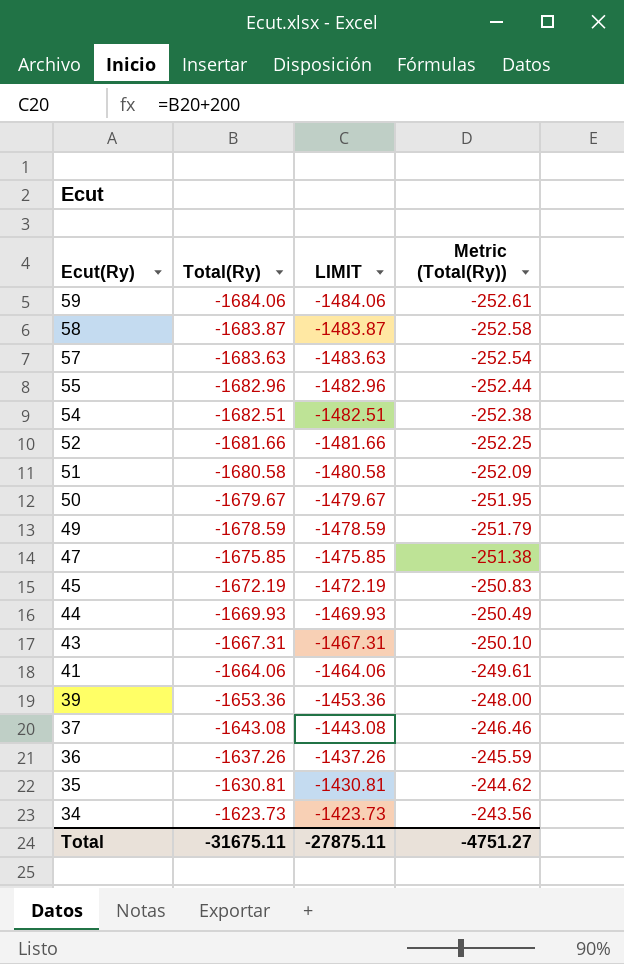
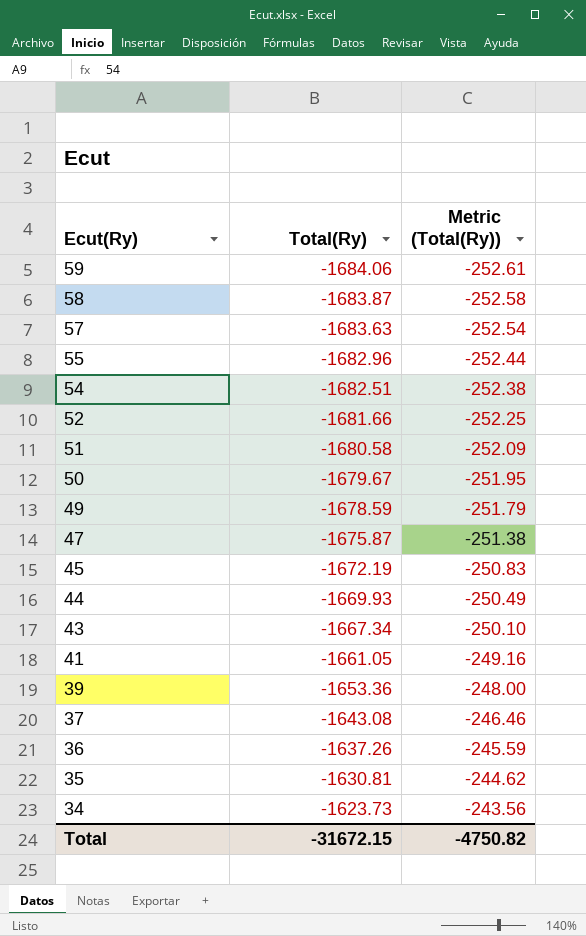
column LIMIT | formula: [Total(Ry)] + 200 -> none
47 | Total(Ry): -1675.85 -> -1675.87
43 | Total(Ry): -1667.31 -> -1667.34
41 | Total(Ry): -1664.06 -> -1661.05
41 | Metric (Total(Ry)): -249.61 -> -249.16
Total | Total(Ry): -31675.11 -> -31672.15
Total | Metric (Total(Ry)): -4751.27 -> -4750.82

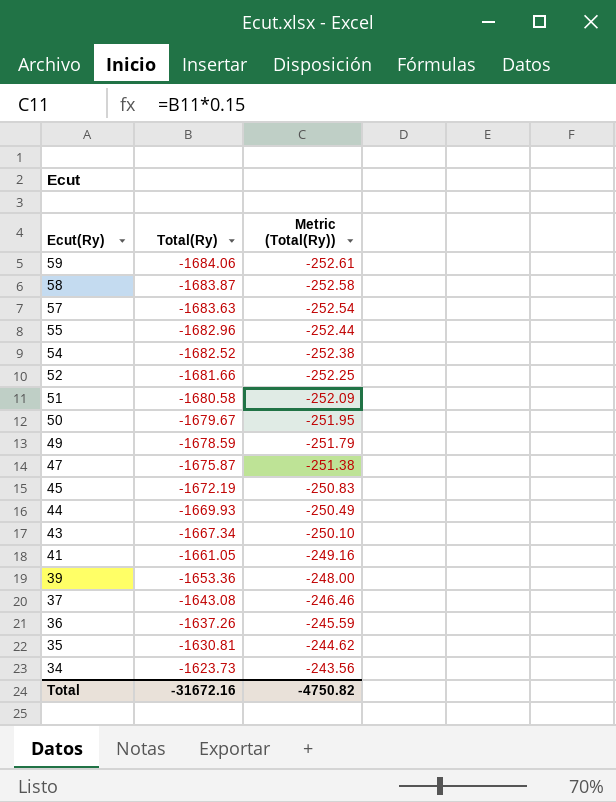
54 | Total(Ry): -1682.51 -> -1682.52
Total | Total(Ry): -31672.15 -> -31672.16

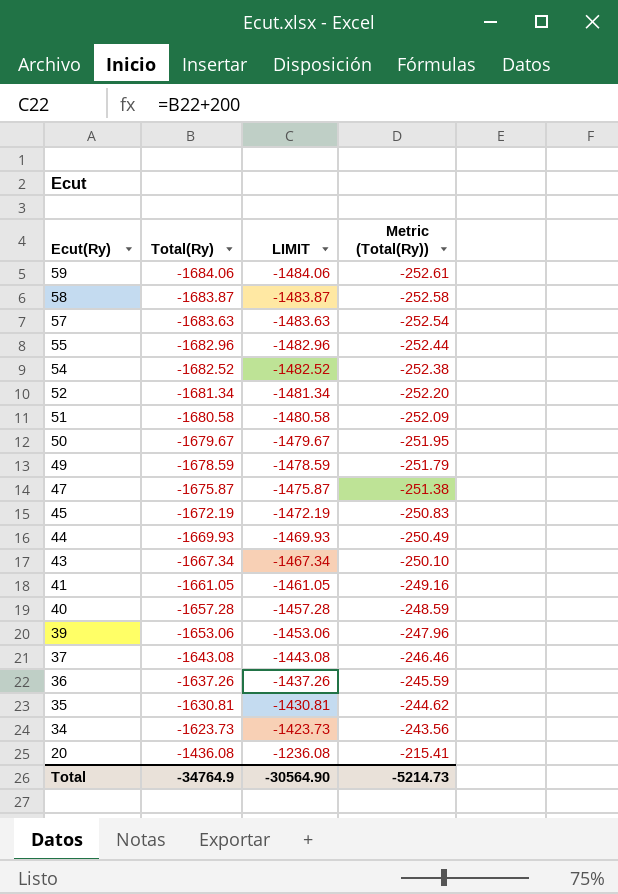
column LIMIT | formula: none -> [Total(Ry)] + 200
52 | Total(Ry): -1681.66 -> -1681.34
52 | Metric (Total(Ry)): -252.25 -> -252.20
row 40: none -> -1657.28 | -1457.28 | -248.59
39 | Total(Ry): -1653.36 -> -1653.06
39 | Metric (Total(Ry)): -248.00 -> -247.96
row 20: none -> -1436.08 | -1236.08 | -215.41
Total | Total(Ry): -31672.16 -> -34764.9
Total | Metric (Total(Ry)): -4750.82 -> -5214.73

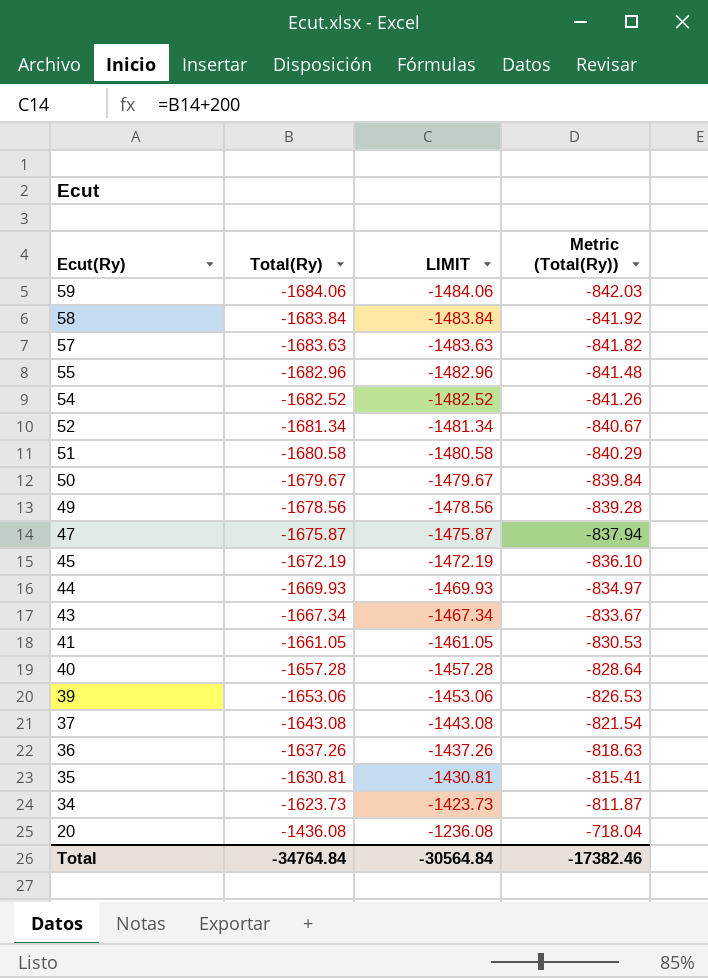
column Metric (Total(Ry)) | formula: [Total(Ry)] * 0.15 -> [Total(Ry)] * 0.5
58 | Total(Ry): -1683.87 -> -1683.84
58 | LIMIT: -1483.87 -> -1483.84
49 | Total(Ry): -1678.59 -> -1678.56
49 | LIMIT: -1478.59 -> -1478.56
Total | Total(Ry): -34764.9 -> -34764.84
Total | LIMIT: -30564.90 -> -30564.84
Total | Metric (Total(Ry)): -5214.73 -> -17382.46

